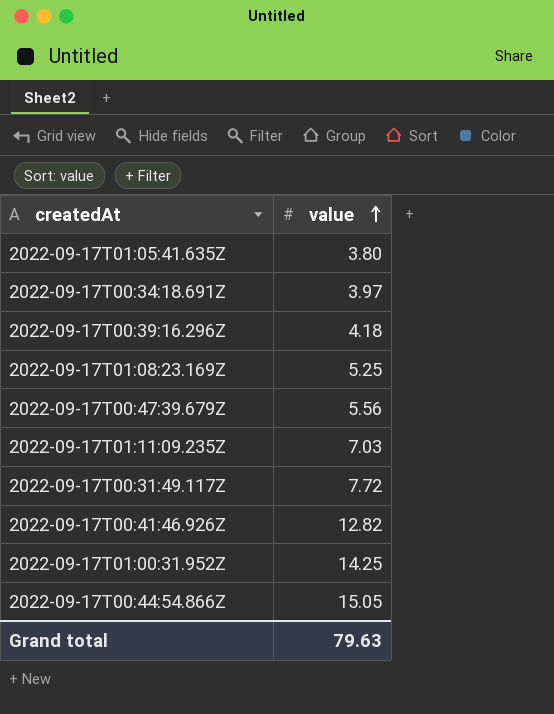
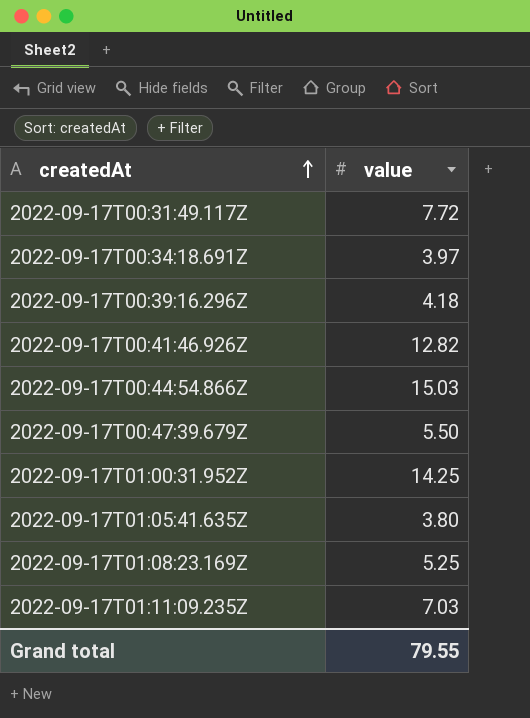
row order: value ascending -> createdAt ascending
2022-09-17T00:44:54.866Z | value: 15.05 -> 15.03
2022-09-17T00:47:39.679Z | value: 5.56 -> 5.50
Grand total | value: 79.63 -> 79.55

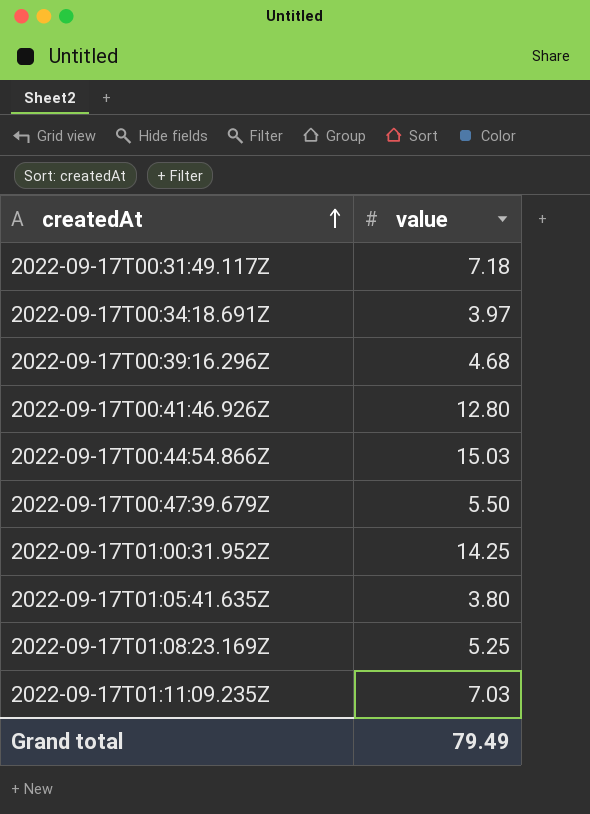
2022-09-17T00:31:49.117Z | value: 7.72 -> 7.18
2022-09-17T00:39:16.296Z | value: 4.18 -> 4.68
2022-09-17T00:41:46.926Z | value: 12.82 -> 12.80
Grand total | value: 79.55 -> 79.49

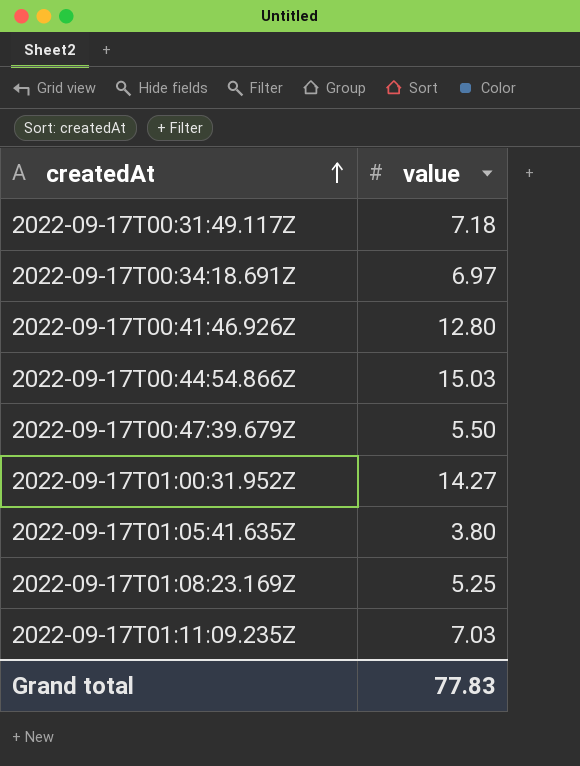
row 2022-09-17T00:39:16.296Z: 4.68 -> none
2022-09-17T00:34:18.691Z | value: 3.97 -> 6.97
2022-09-17T01:00:31.952Z | value: 14.25 -> 14.27
Grand total | value: 79.49 -> 77.83

